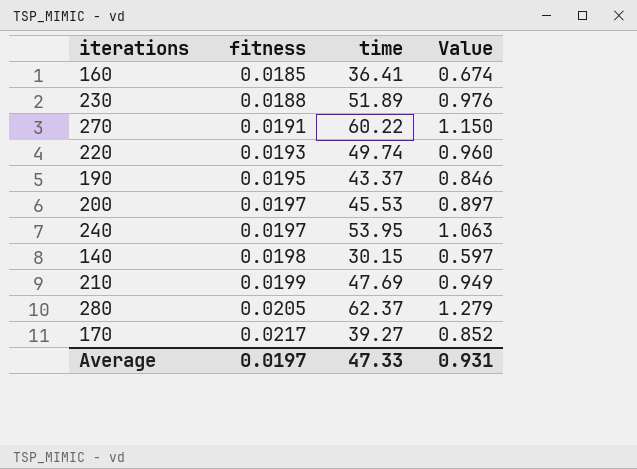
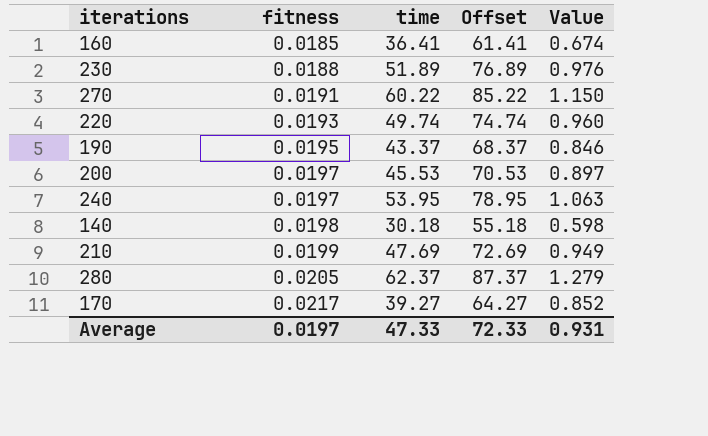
column Offset | formula: none -> [time] + 25
140 | time: 30.15 -> 30.18
140 | Value: 0.597 -> 0.598

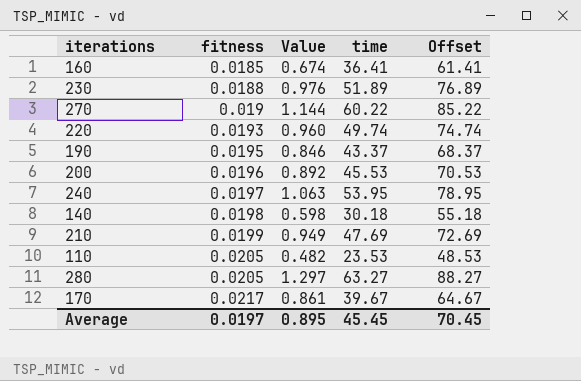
column Value | position: 5 -> 3
270 | fitness: 0.0191 -> 0.019
270 | Value: 1.150 -> 1.144
200 | fitness: 0.0197 -> 0.0196
200 | Value: 0.897 -> 0.892
row 110: none -> 0.0205 | 0.482 | 23.53 | 48.53
280 | Value: 1.279 -> 1.297
280 | time: 62.37 -> 63.27
280 | Offset: 87.37 -> 88.27
170 | Value: 0.852 -> 0.861
170 | time: 39.27 -> 39.67
170 | Offset: 64.27 -> 64.67
Average | Value: 0.931 -> 0.895
Average | time: 47.33 -> 45.45
Average | Offset: 72.33 -> 70.45

